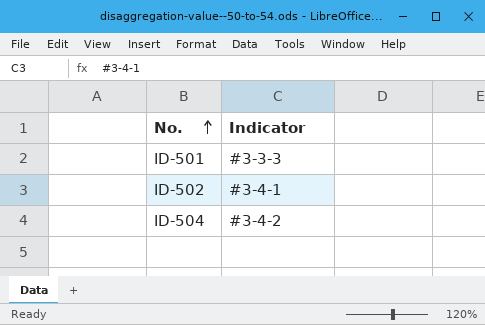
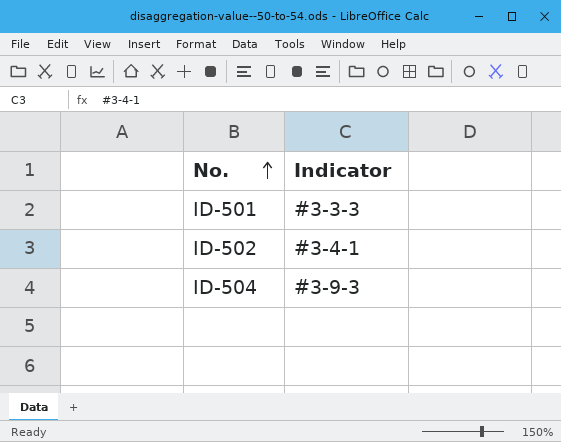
ID-504 | Indicator: #3-4-2 -> #3-9-3

